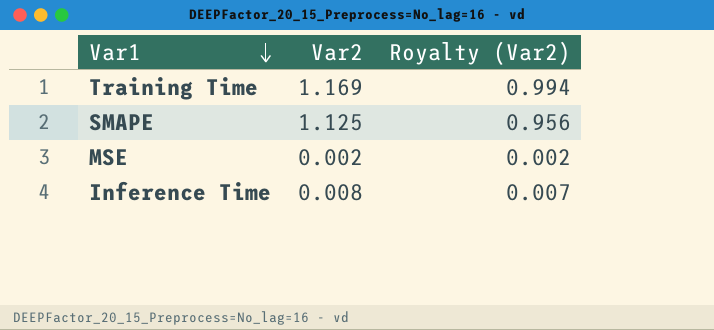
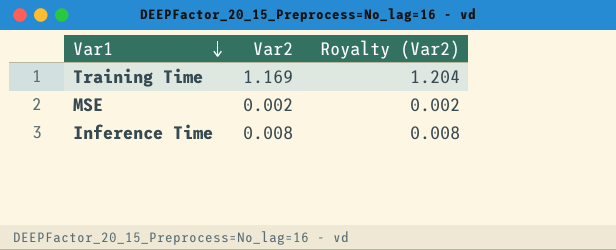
column Royalty (Var2) | formula: [Var2] * 0.85 -> [Var2] * 1.03
row SMAPE: 1.125 | 0.956 -> none

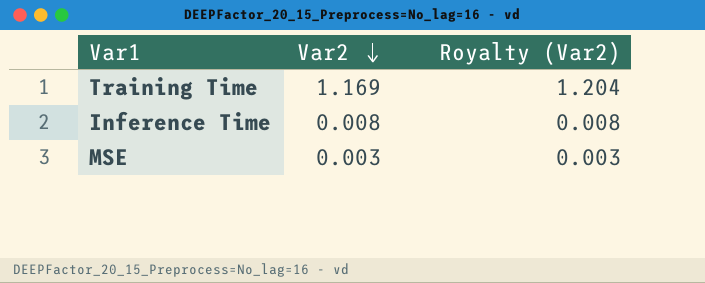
row order: Var1 descending -> Var2 descending
MSE | Var2: 0.002 -> 0.003
MSE | Royalty (Var2): 0.002 -> 0.003

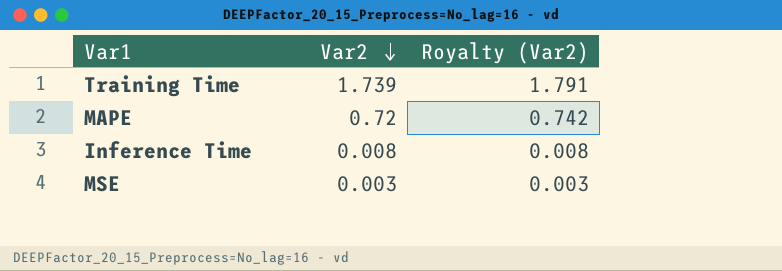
Training Time | Var2: 1.169 -> 1.739
Training Time | Royalty (Var2): 1.204 -> 1.791
row MAPE: none -> 0.72 | 0.742

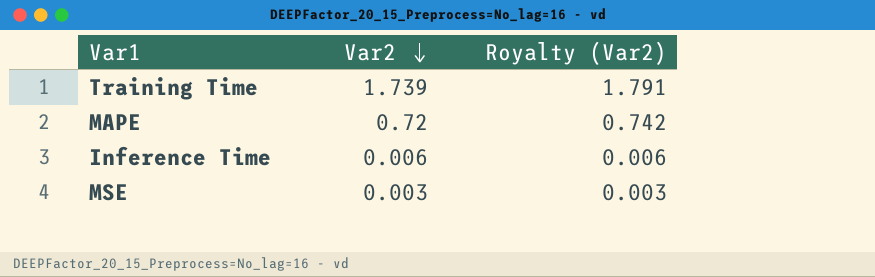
Inference Time | Var2: 0.008 -> 0.006
Inference Time | Royalty (Var2): 0.008 -> 0.006

